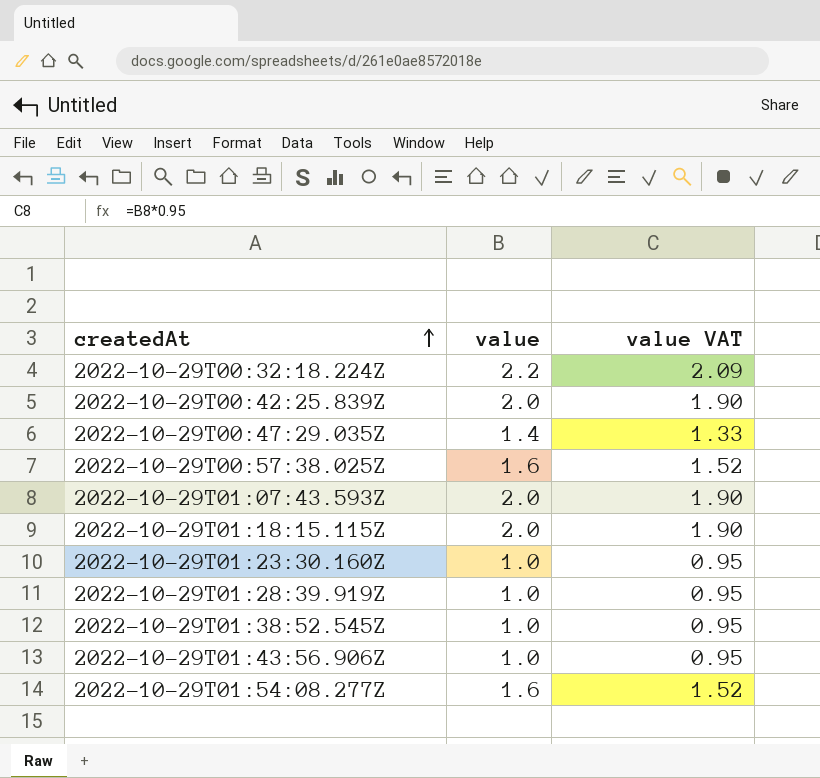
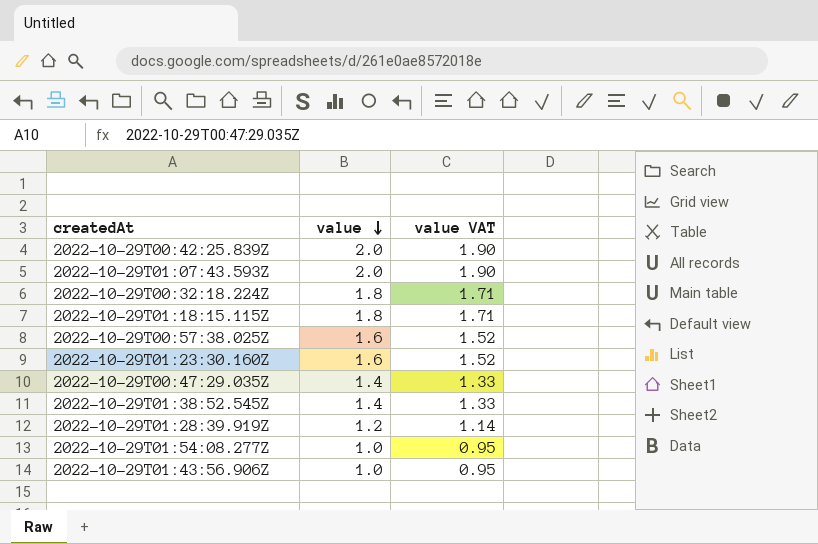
row order: createdAt ascending -> value descending
2022-10-29T00:32:18.224Z | value: 2.2 -> 1.8
2022-10-29T00:32:18.224Z | value VAT: 2.09 -> 1.71
2022-10-29T01:18:15.115Z | value: 2.0 -> 1.8
2022-10-29T01:18:15.115Z | value VAT: 1.90 -> 1.71
2022-10-29T01:23:30.160Z | value: 1.0 -> 1.6
2022-10-29T01:23:30.160Z | value VAT: 0.95 -> 1.52
2022-10-29T01:38:52.545Z | value: 1.0 -> 1.4
2022-10-29T01:38:52.545Z | value VAT: 0.95 -> 1.33
2022-10-29T01:28:39.919Z | value: 1.0 -> 1.2
2022-10-29T01:28:39.919Z | value VAT: 0.95 -> 1.14
2022-10-29T01:54:08.277Z | value: 1.6 -> 1.0
2022-10-29T01:54:08.277Z | value VAT: 1.52 -> 0.95

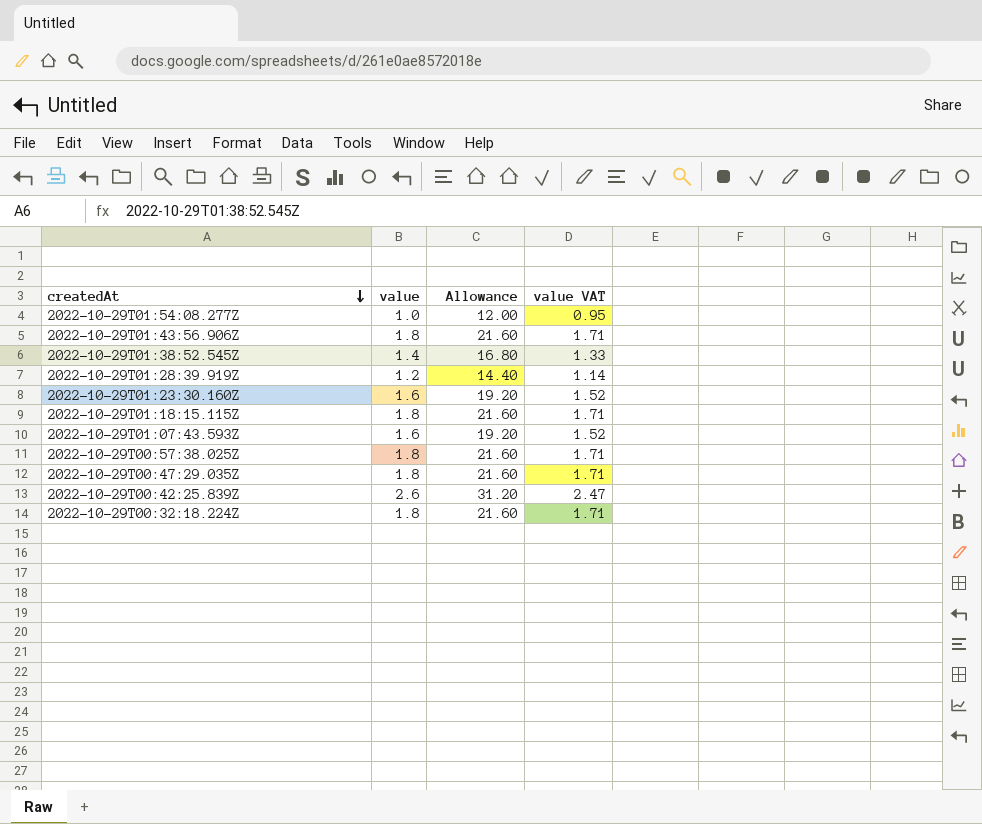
row order: value descending -> createdAt descending
column Allowance | formula: none -> [value] * 12
2022-10-29T01:43:56.906Z | value: 1.0 -> 1.8
2022-10-29T01:43:56.906Z | value VAT: 0.95 -> 1.71
2022-10-29T01:07:43.593Z | value: 2.0 -> 1.6
2022-10-29T01:07:43.593Z | value VAT: 1.90 -> 1.52
2022-10-29T00:57:38.025Z | value: 1.6 -> 1.8
2022-10-29T00:57:38.025Z | value VAT: 1.52 -> 1.71
2022-10-29T00:47:29.035Z | value: 1.4 -> 1.8
2022-10-29T00:47:29.035Z | value VAT: 1.33 -> 1.71
2022-10-29T00:42:25.839Z | value: 2.0 -> 2.6
2022-10-29T00:42:25.839Z | value VAT: 1.90 -> 2.47

